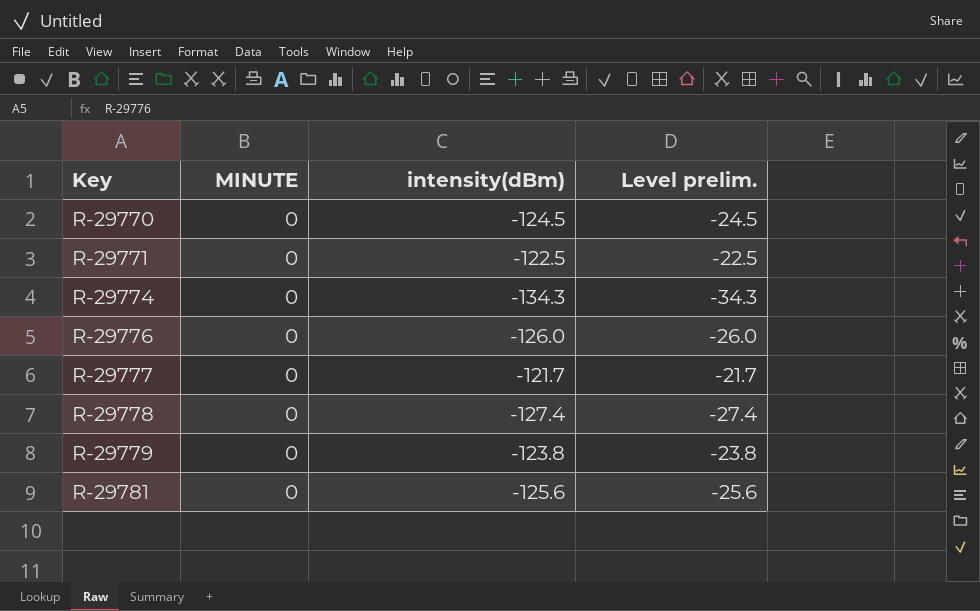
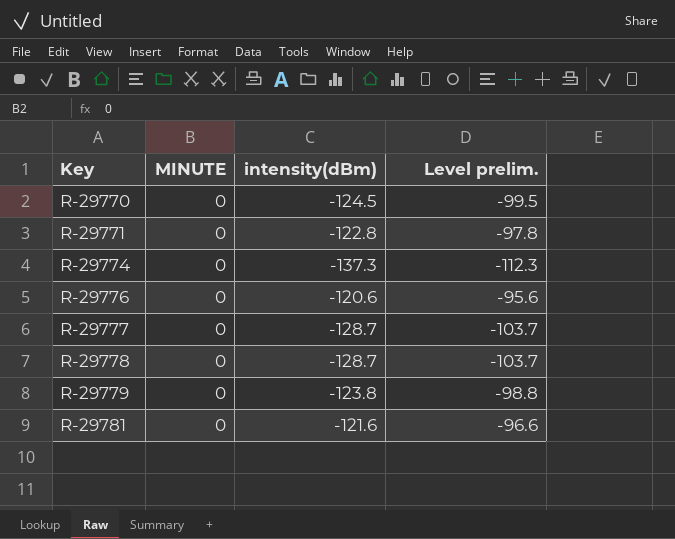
column Level prelim. | formula: [intensity(dBm)] + 100 -> [intensity(dBm)] + 25
R-29771 | intensity(dBm): -122.5 -> -122.8
R-29774 | intensity(dBm): -134.3 -> -137.3
R-29776 | intensity(dBm): -126.0 -> -120.6
R-29777 | intensity(dBm): -121.7 -> -128.7
R-29778 | intensity(dBm): -127.4 -> -128.7
R-29781 | intensity(dBm): -125.6 -> -121.6

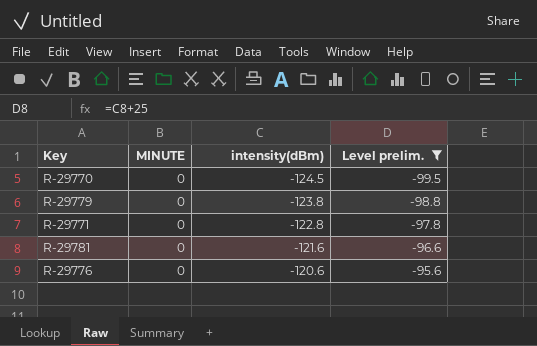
filter: none -> Level prelim. >= -99.5
row order: Key ascending -> intensity(dBm) ascending

